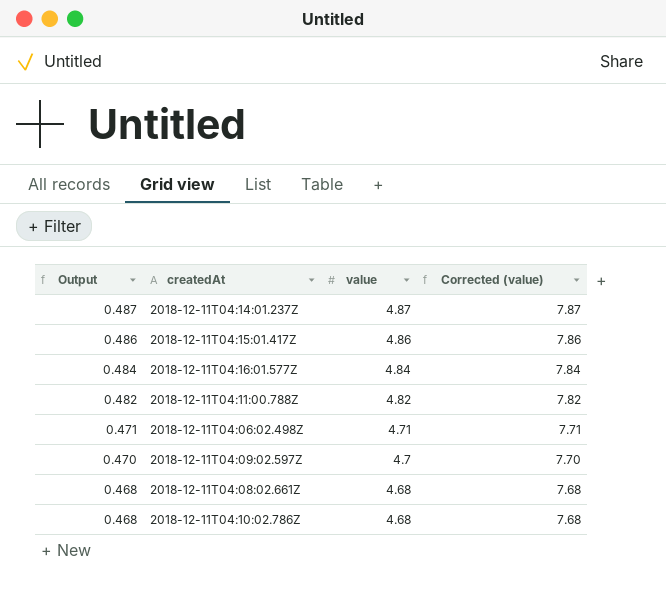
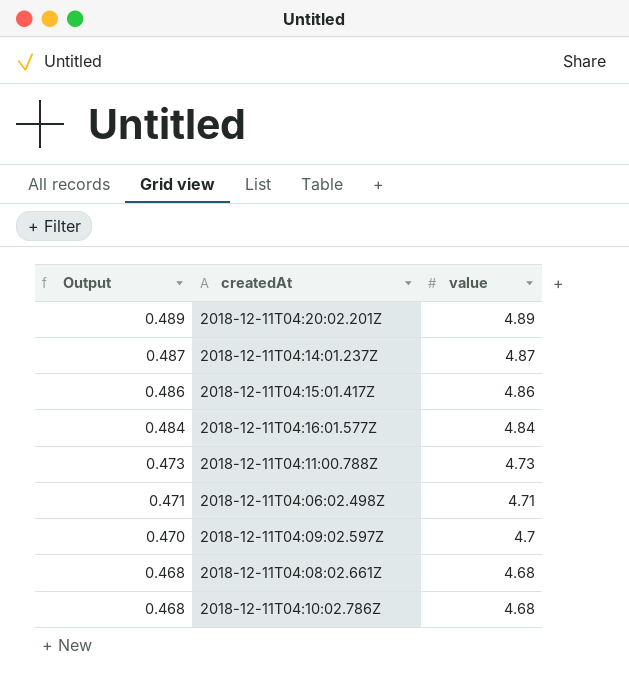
column Corrected (value) | formula: [value] + 3 -> none
row 2018-12-11T04:20:02.201Z: none -> 0.489 | 4.89
2018-12-11T04:11:00.788Z | Output: 0.482 -> 0.473
2018-12-11T04:11:00.788Z | value: 4.82 -> 4.73

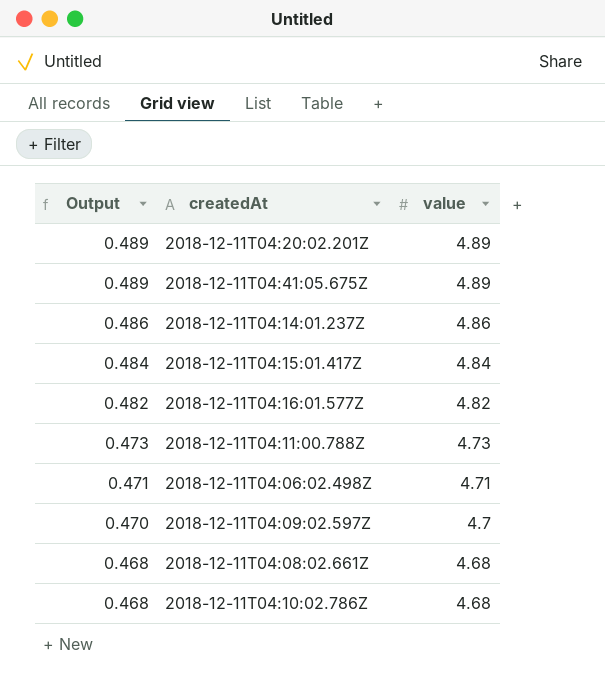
row 2018-12-11T04:41:05.675Z: none -> 0.489 | 4.89
2018-12-11T04:14:01.237Z | Output: 0.487 -> 0.486
2018-12-11T04:14:01.237Z | value: 4.87 -> 4.86
2018-12-11T04:15:01.417Z | Output: 0.486 -> 0.484
2018-12-11T04:15:01.417Z | value: 4.86 -> 4.84
2018-12-11T04:16:01.577Z | Output: 0.484 -> 0.482
2018-12-11T04:16:01.577Z | value: 4.84 -> 4.82

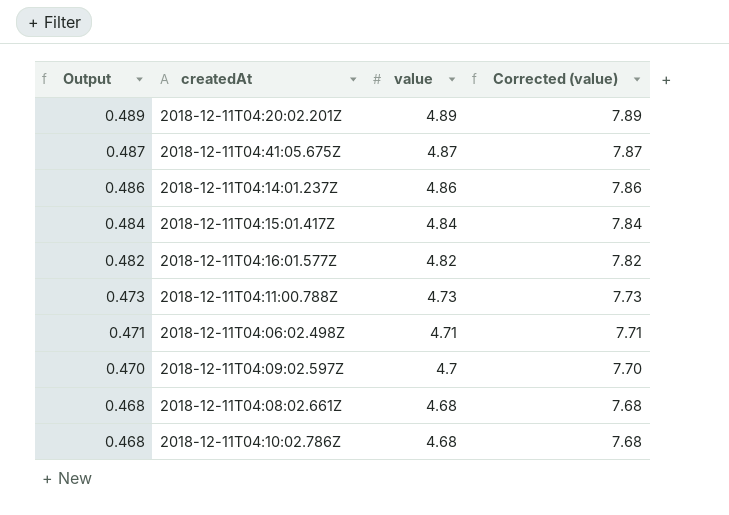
column Corrected (value) | formula: none -> [value] + 3
2018-12-11T04:41:05.675Z | Output: 0.489 -> 0.487
2018-12-11T04:41:05.675Z | value: 4.89 -> 4.87

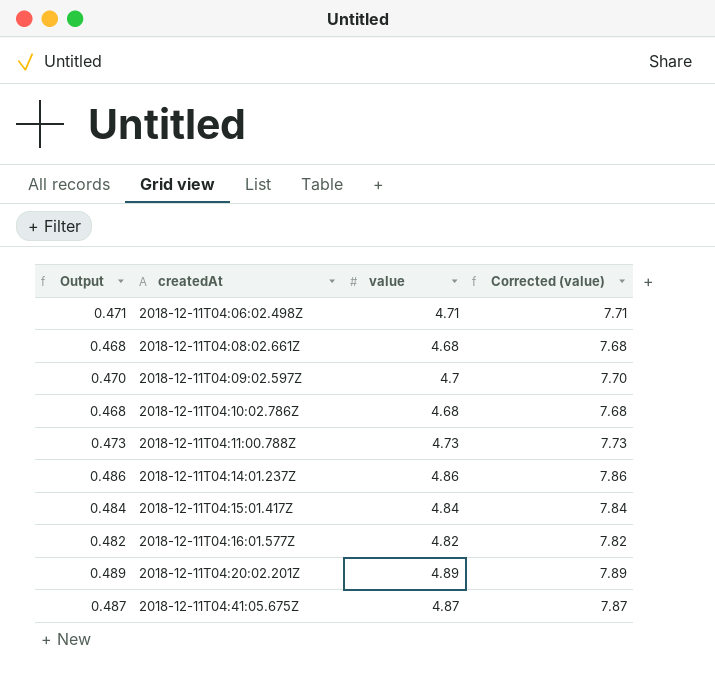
row order: Output descending -> createdAt ascending

